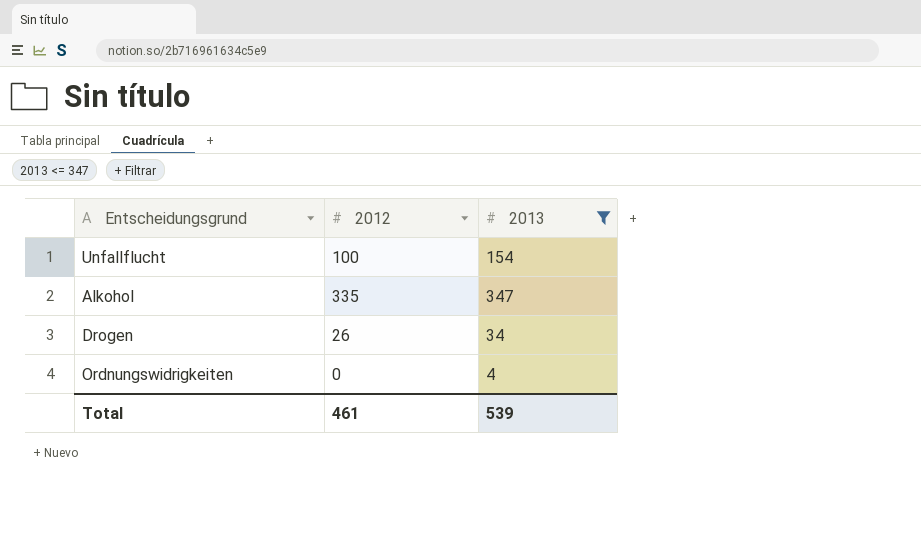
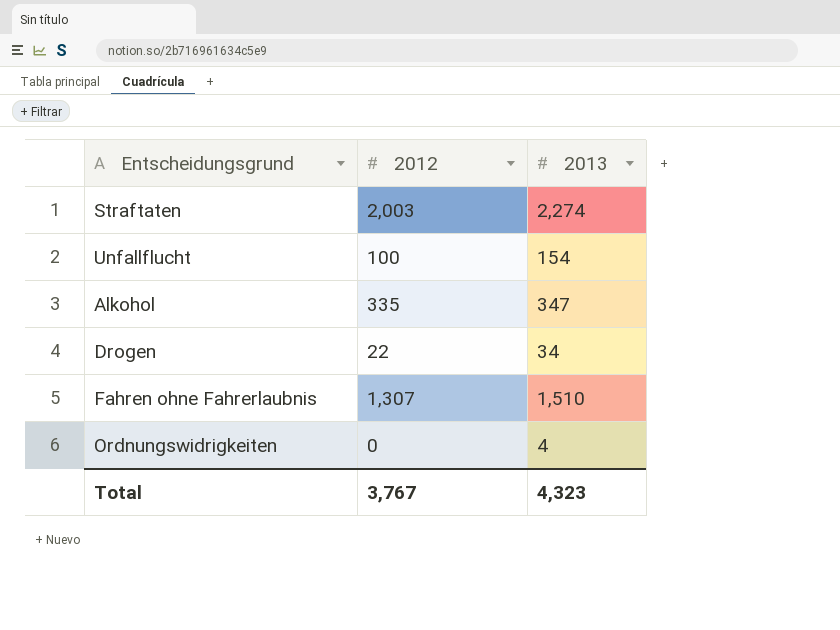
filter: 2013 <= 347 -> none
Drogen | 2012: 26 -> 22
Total | 2012: 461 -> 3,767
Total | 2013: 539 -> 4,323

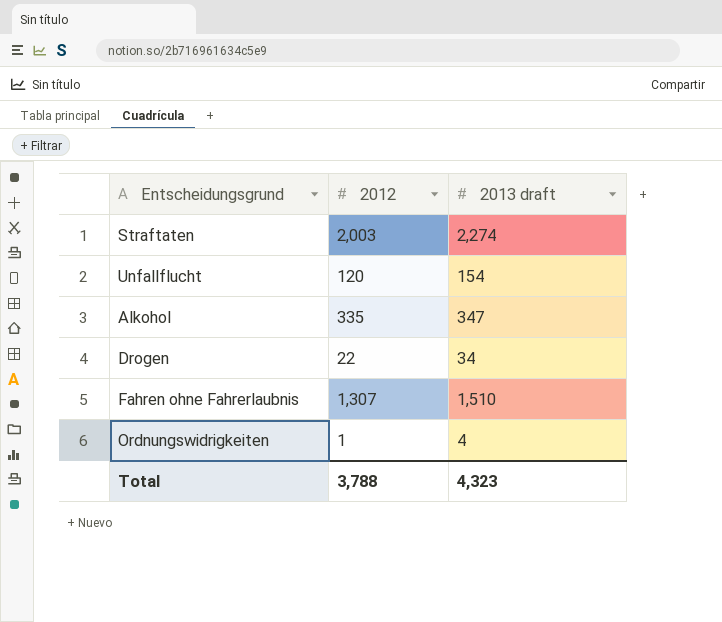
column name: 2013 -> 2013 draft
Unfallflucht | 2012: 100 -> 120
Ordnungswidrigkeiten | 2012: 0 -> 1
Total | 2012: 3,767 -> 3,788

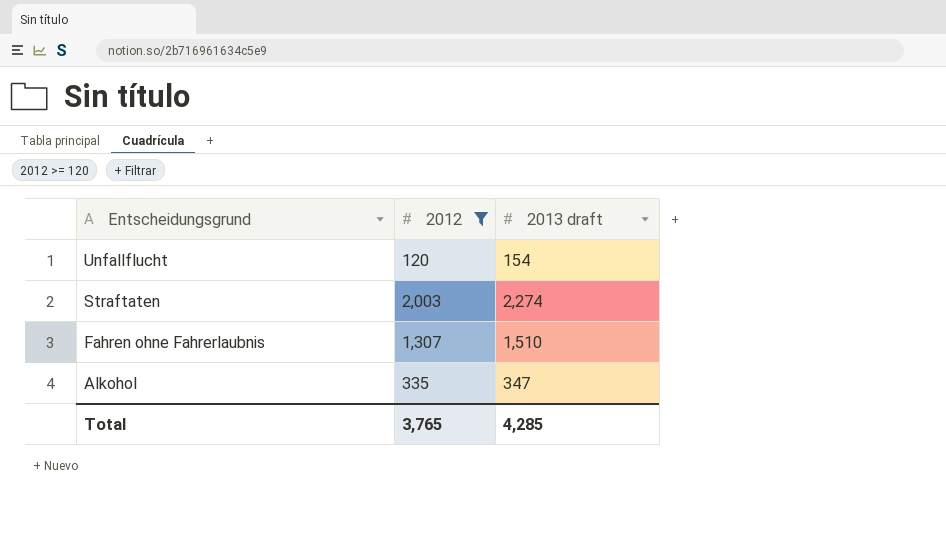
filter: none -> 2012 >= 120
row order: none -> Entscheidungsgrund descending
Total | 2012: 3,788 -> 3,765
Total | 2013 draft: 4,323 -> 4,285

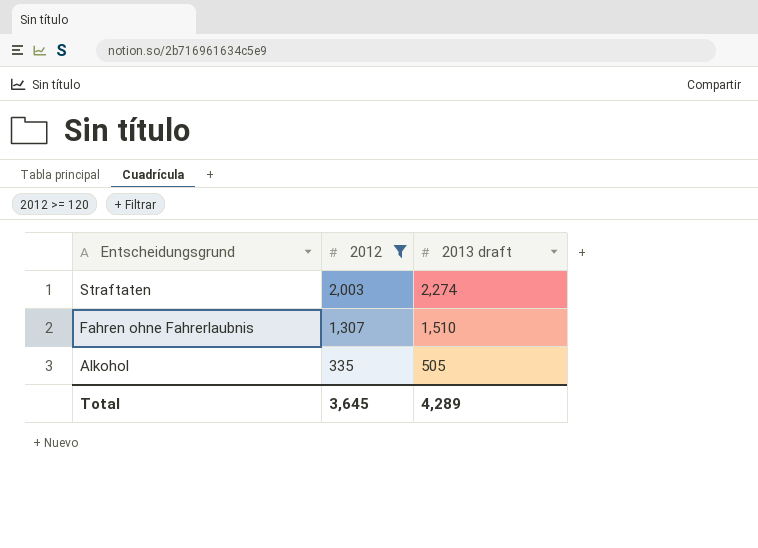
row Unfallflucht: 120 | 154 -> none
Alkohol | 2013 draft: 347 -> 505
Total | 2012: 3,765 -> 3,645
Total | 2013 draft: 4,285 -> 4,289

